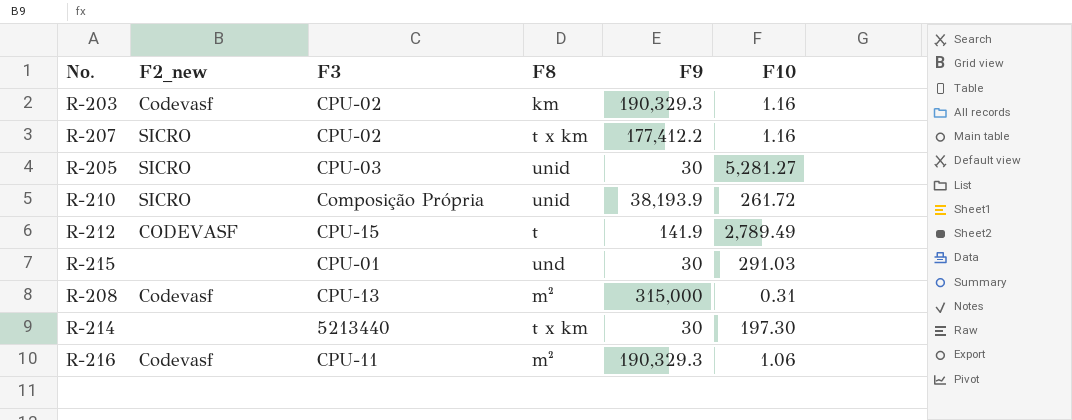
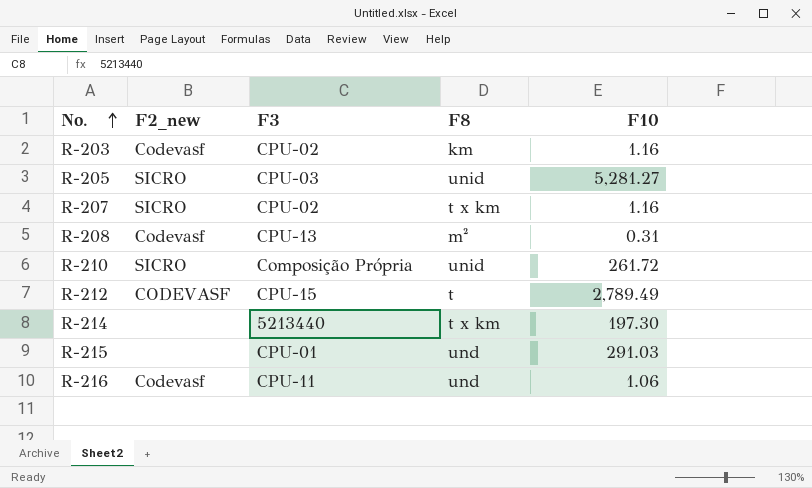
row order: none -> No. ascending
column F9 | position: 5 -> none
R-216 | F8: m² -> und

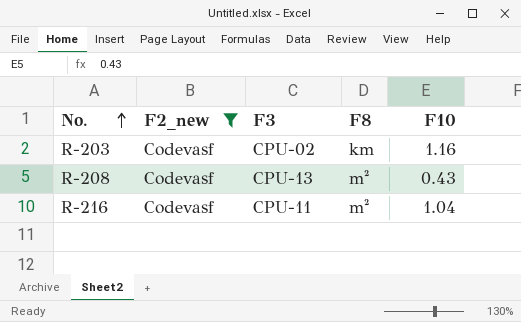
filter: none -> F2_new = Codevasf
R-208 | F10: 0.31 -> 0.43
R-216 | F8: und -> m²
R-216 | F10: 1.06 -> 1.04

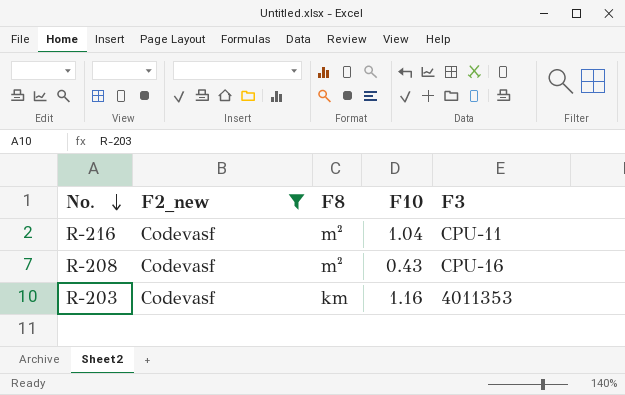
row order: No. ascending -> No. descending
column F3 | position: 3 -> 5
R-208 | F3: CPU-13 -> CPU-16
R-203 | F3: CPU-02 -> 4011353

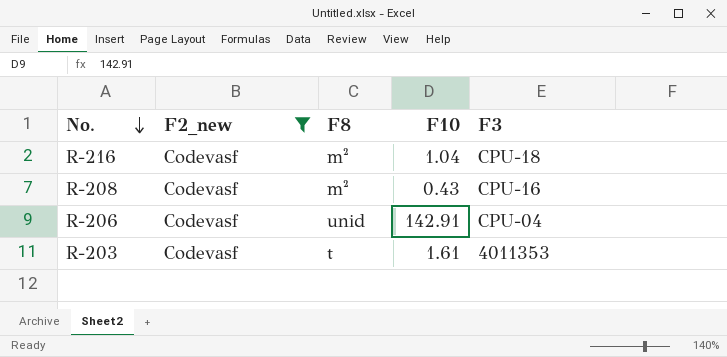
R-216 | F3: CPU-11 -> CPU-18
row R-206: none -> Codevasf | unid | 142.91 | CPU-04
R-203 | F8: km -> t
R-203 | F10: 1.16 -> 1.61

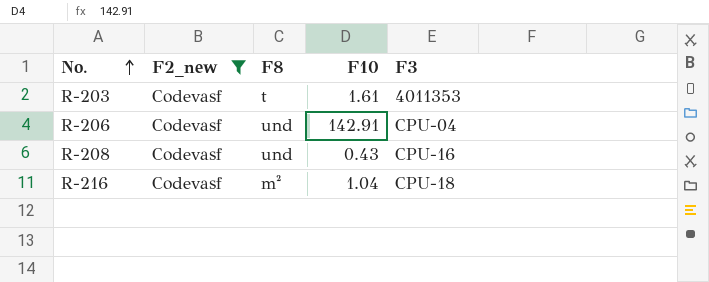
row order: No. descending -> No. ascending
R-206 | F8: unid -> und
R-208 | F8: m² -> und

